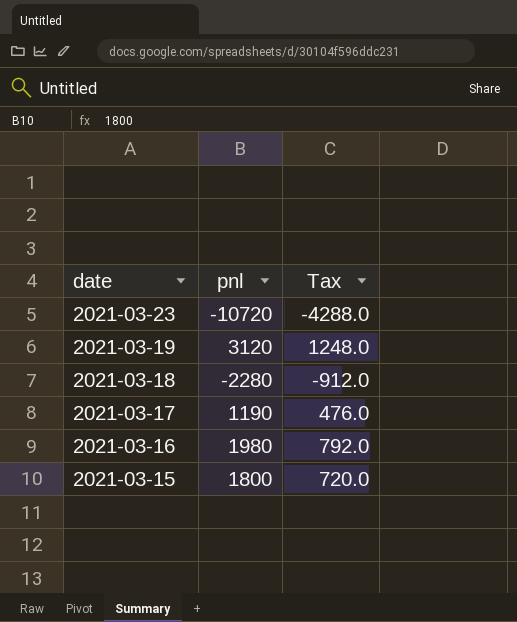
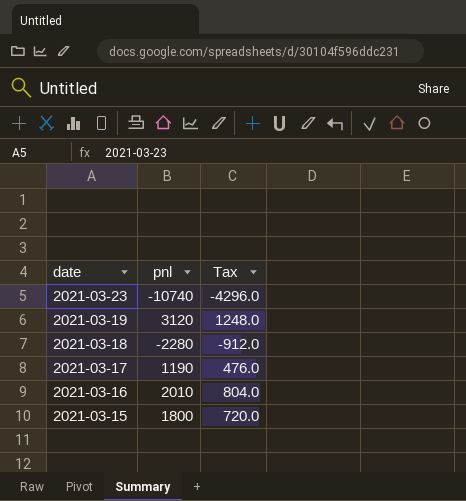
2021-03-23 | pnl: -10720 -> -10740
2021-03-23 | Tax: -4288.0 -> -4296.0
2021-03-16 | pnl: 1980 -> 2010
2021-03-16 | Tax: 792.0 -> 804.0

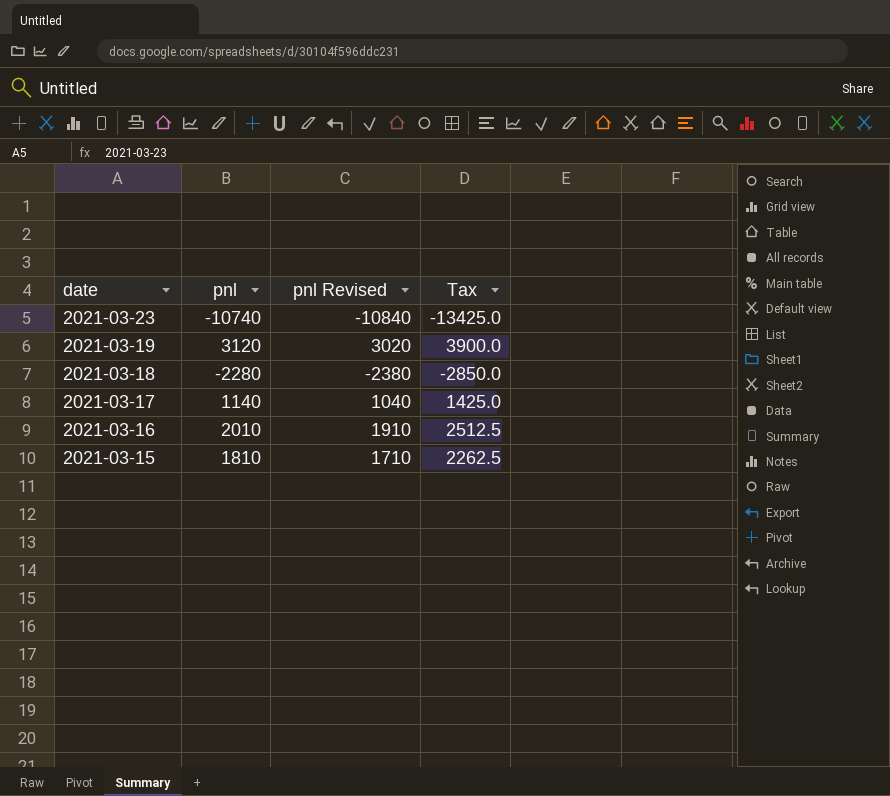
column pnl Revised | formula: none -> [pnl] - 100
column Tax | formula: [pnl] * 0.4 -> [pnl] * 1.25
2021-03-17 | pnl: 1190 -> 1140
2021-03-15 | pnl: 1800 -> 1810

